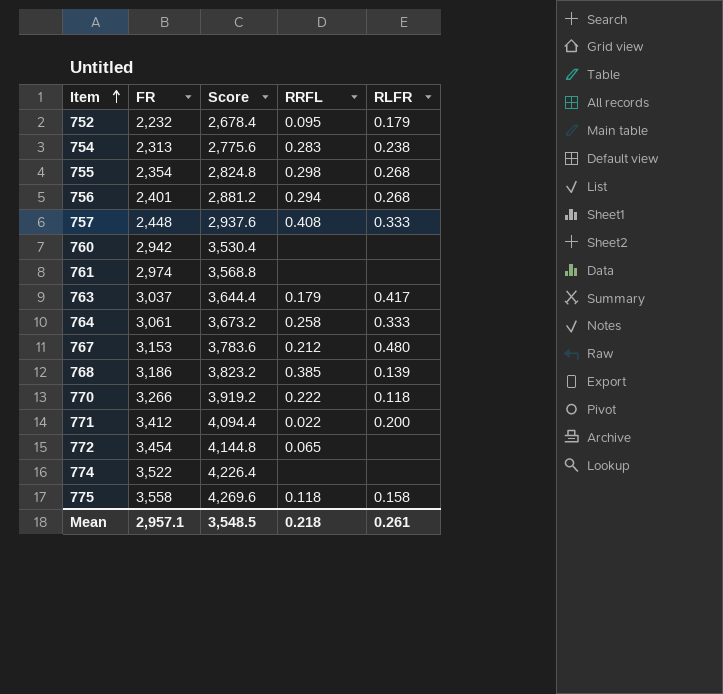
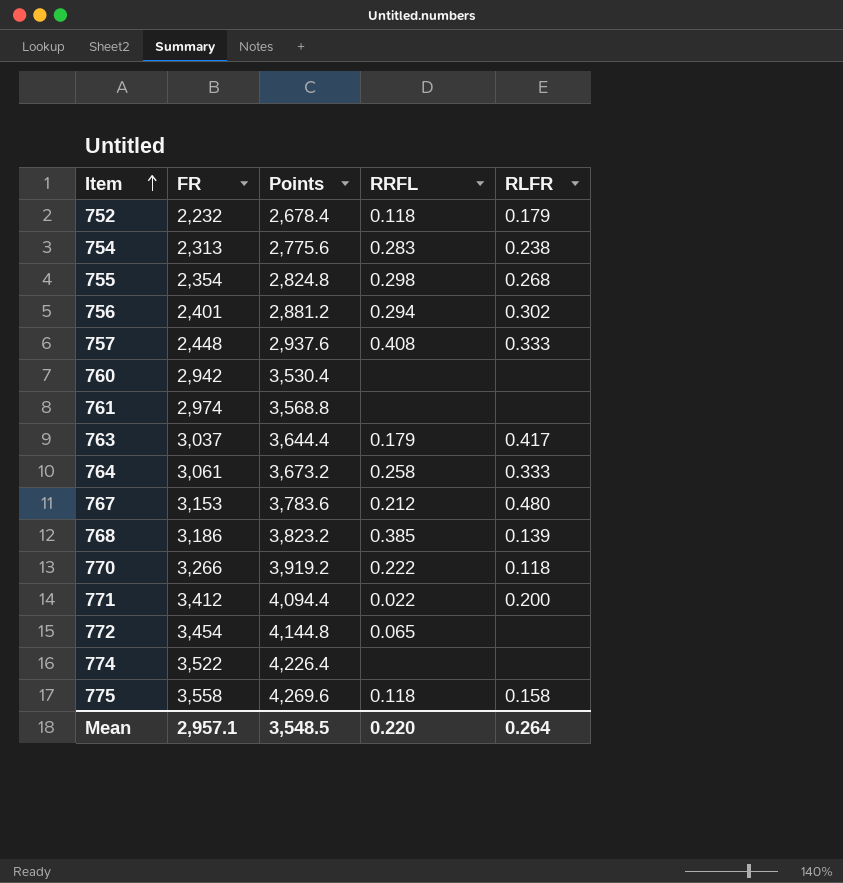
column name: Score -> Points
752 | RRFL: 0.095 -> 0.118
756 | RLFR: 0.268 -> 0.302
Mean | RRFL: 0.218 -> 0.220
Mean | RLFR: 0.261 -> 0.264

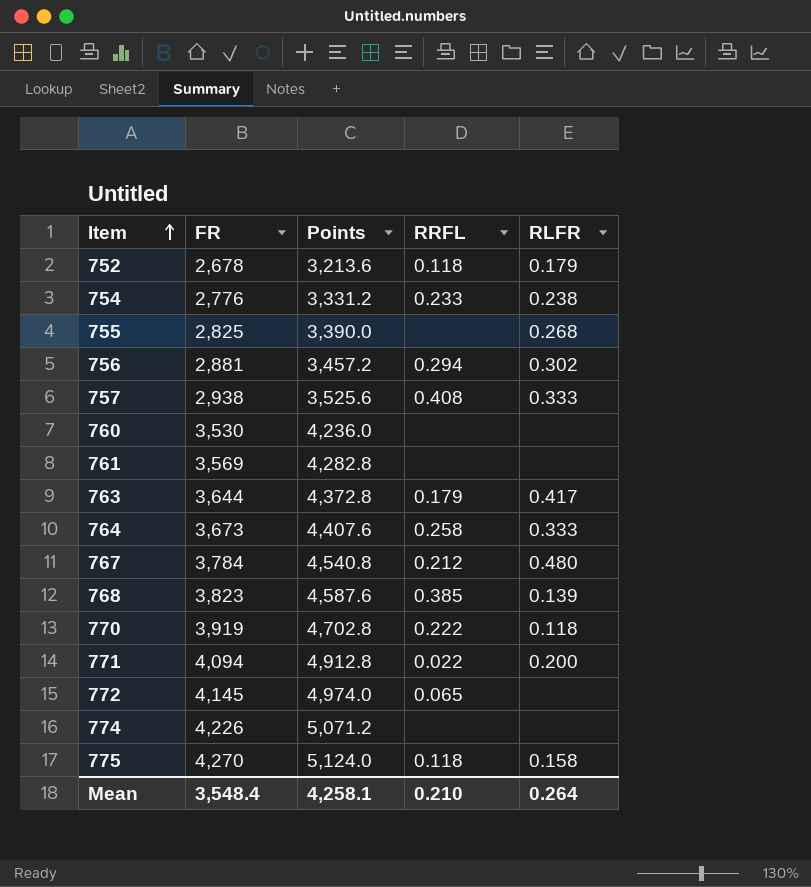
752 | FR: 2,232 -> 2,678
752 | Points: 2,678.4 -> 3,213.6
754 | FR: 2,313 -> 2,776
754 | Points: 2,775.6 -> 3,331.2
754 | RRFL: 0.283 -> 0.233
755 | FR: 2,354 -> 2,825
755 | Points: 2,824.8 -> 3,390.0
755 | RRFL: 0.298 -> none
756 | FR: 2,401 -> 2,881
756 | Points: 2,881.2 -> 3,457.2
757 | FR: 2,448 -> 2,938
757 | Points: 2,937.6 -> 3,525.6
760 | FR: 2,942 -> 3,530
760 | Points: 3,530.4 -> 4,236.0
761 | FR: 2,974 -> 3,569
761 | Points: 3,568.8 -> 4,282.8
763 | FR: 3,037 -> 3,644
763 | Points: 3,644.4 -> 4,372.8
764 | FR: 3,061 -> 3,673
764 | Points: 3,673.2 -> 4,407.6
767 | FR: 3,153 -> 3,784
767 | Points: 3,783.6 -> 4,540.8
768 | FR: 3,186 -> 3,823
768 | Points: 3,823.2 -> 4,587.6
770 | FR: 3,266 -> 3,919
770 | Points: 3,919.2 -> 4,702.8
771 | FR: 3,412 -> 4,094
771 | Points: 4,094.4 -> 4,912.8
772 | FR: 3,454 -> 4,145
772 | Points: 4,144.8 -> 4,974.0
774 | FR: 3,522 -> 4,226
774 | Points: 4,226.4 -> 5,071.2
775 | FR: 3,558 -> 4,270
775 | Points: 4,269.6 -> 5,124.0
Mean | FR: 2,957.1 -> 3,548.4
Mean | Points: 3,548.5 -> 4,258.1
Mean | RRFL: 0.220 -> 0.210

